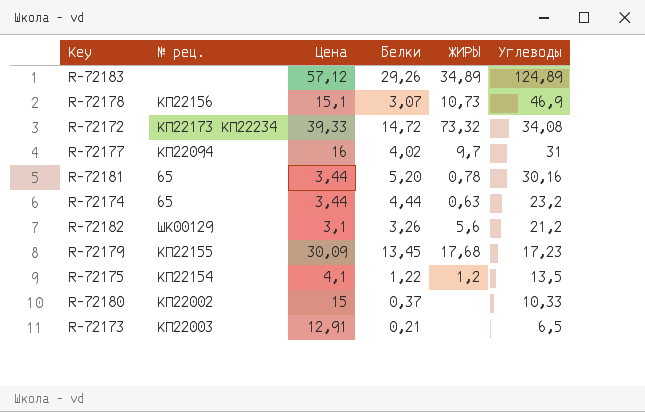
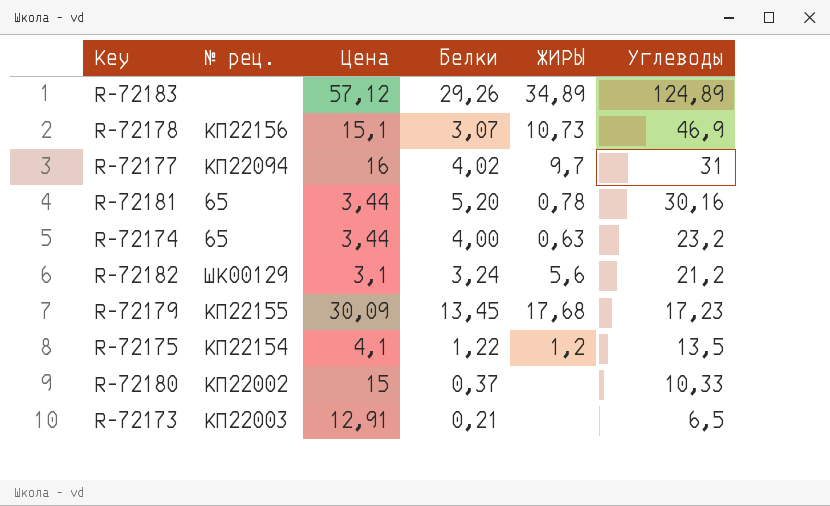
row R-72172: КП22173 КП22234 | 39,33 | 14,72 | 73,32 | 34,08 -> none
R-72174 | Белки: 4,44 -> 4,00
R-72182 | Белки: 3,26 -> 3,24

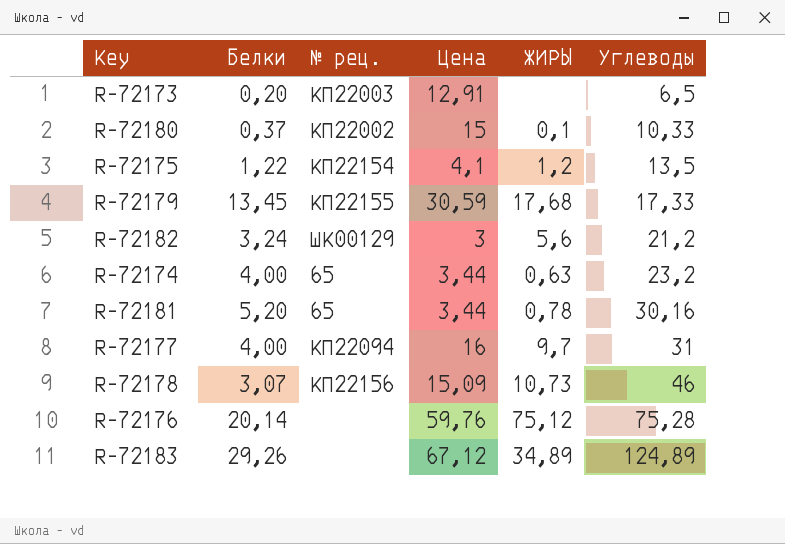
row order: Углеводы descending -> Углеводы ascending
column Белки | position: 4 -> 2
R-72173 | Белки: 0,21 -> 0,20
R-72180 | ЖИРЫ: none -> 0,1
R-72179 | Цена: 30,09 -> 30,59
R-72179 | Углеводы: 17,23 -> 17,33
R-72182 | Цена: 3,1 -> 3
R-72177 | Белки: 4,02 -> 4,00
R-72178 | Цена: 15,1 -> 15,09
R-72178 | Углеводы: 46,9 -> 46
row R-72176: none -> 20,14 | none | 59,76 | 75,12 | 75,28
R-72183 | Цена: 57,12 -> 67,12

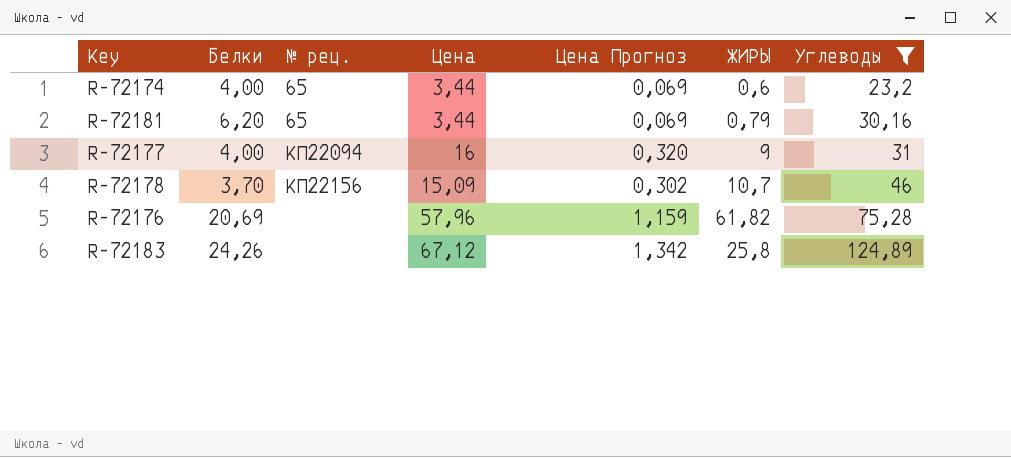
filter: none -> Углеводы >= 23,2
column Цена Прогноз | formula: none -> [Цена] * 0,02
R-72174 | ЖИРЫ: 0,63 -> 0,6
R-72181 | Белки: 5,20 -> 6,20
R-72181 | ЖИРЫ: 0,78 -> 0,79
R-72177 | ЖИРЫ: 9,7 -> 9
R-72178 | Белки: 3,07 -> 3,70
R-72178 | ЖИРЫ: 10,73 -> 10,7
R-72176 | Белки: 20,14 -> 20,69
R-72176 | Цена: 59,76 -> 57,96
R-72176 | ЖИРЫ: 75,12 -> 61,82
R-72183 | Белки: 29,26 -> 24,26
R-72183 | ЖИРЫ: 34,89 -> 25,8

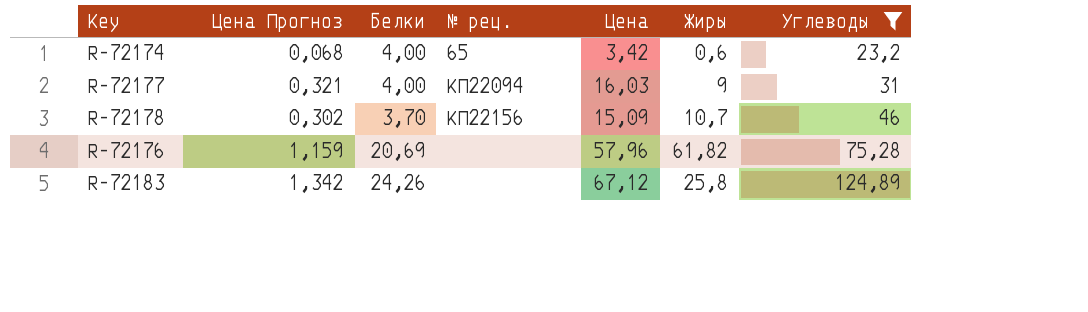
column Цена Прогноз | position: 5 -> 2
column name: ЖИРЫ -> Жиры
row R-72181: 6,20 | 65 | 3,44 | 0,069 | 0,79 | 30,16 -> none
R-72174 | Цена Прогноз: 0,069 -> 0,068
R-72174 | Цена: 3,44 -> 3,42
R-72177 | Цена Прогноз: 0,320 -> 0,321
R-72177 | Цена: 16 -> 16,03

